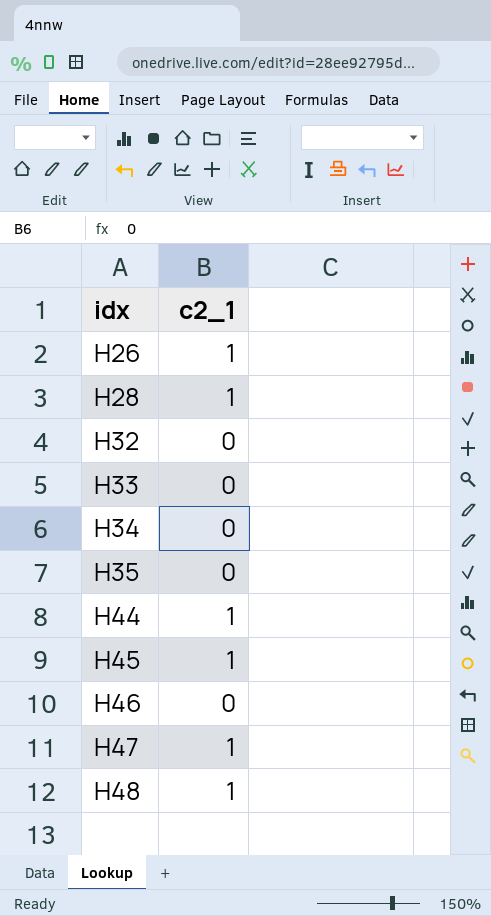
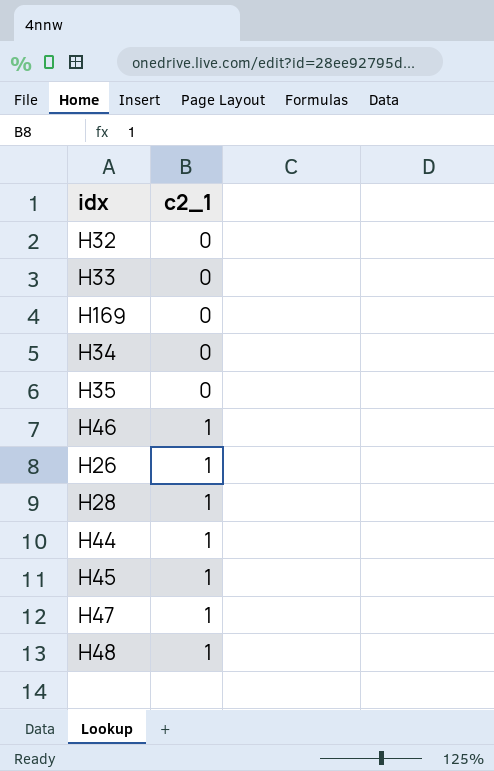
row order: idx ascending -> c2_1 ascending
row H169: none -> 0
H46 | c2_1: 0 -> 1

